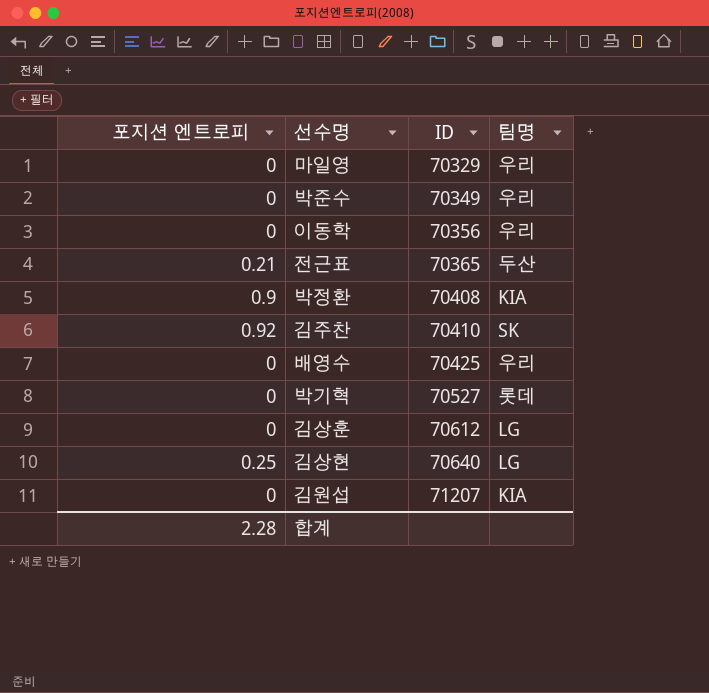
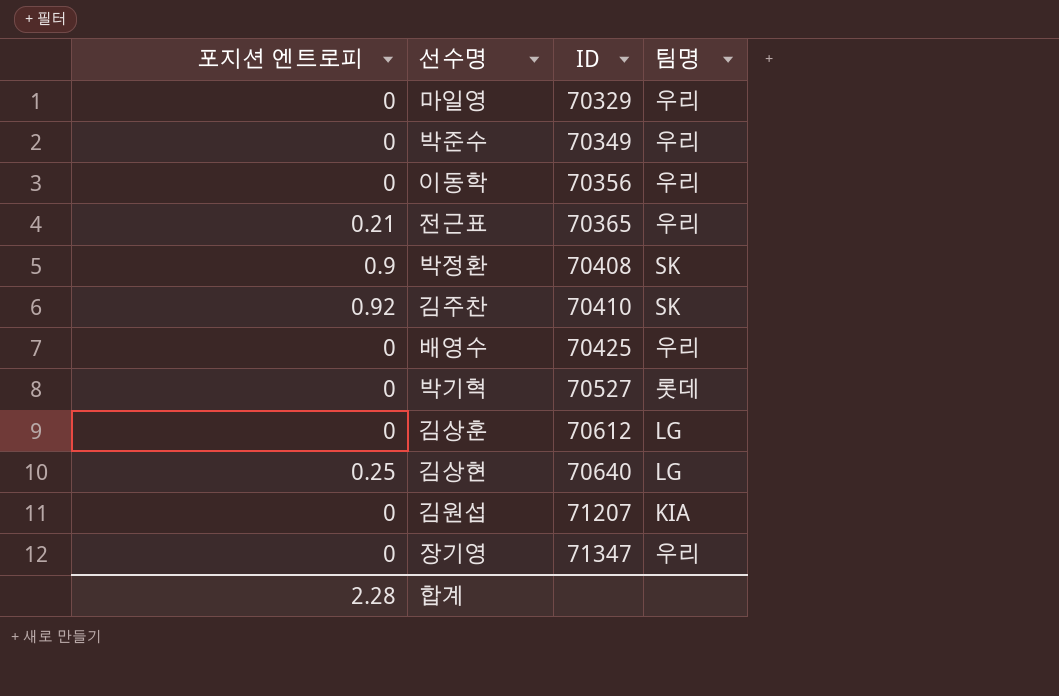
전근표 | 팀명: 두산 -> 우리
박정환 | 팀명: KIA -> SK
row 장기영: none -> 0 | 71347 | 우리

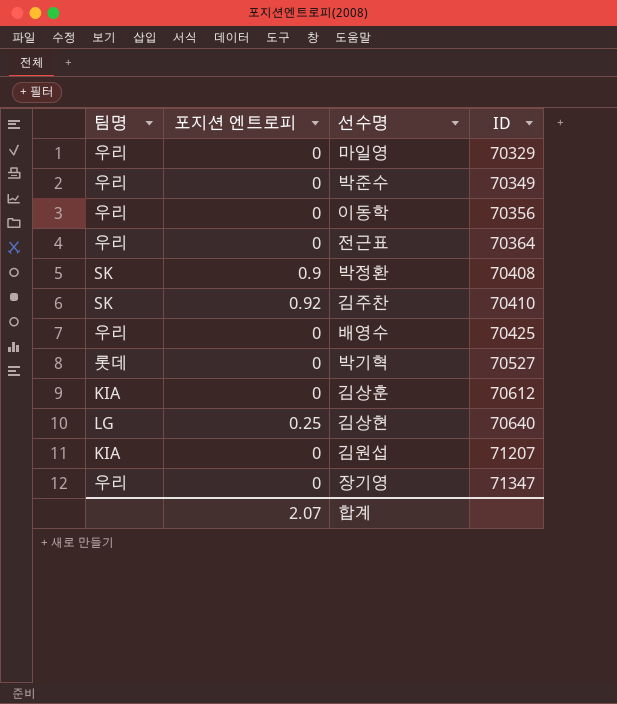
column 팀명 | position: 4 -> 1
전근표 | 포지션 엔트로피: 0.21 -> 0
전근표 | ID: 70365 -> 70364
김상훈 | 팀명: LG -> KIA
합계 | 포지션 엔트로피: 2.28 -> 2.07

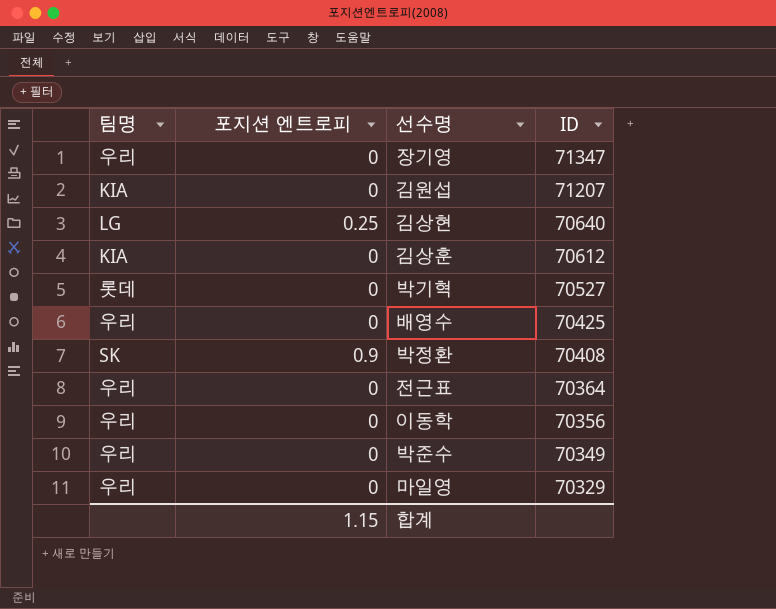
row order: ID ascending -> ID descending
row 김주찬: SK | 0.92 | 70410 -> none
합계 | 포지션 엔트로피: 2.07 -> 1.15

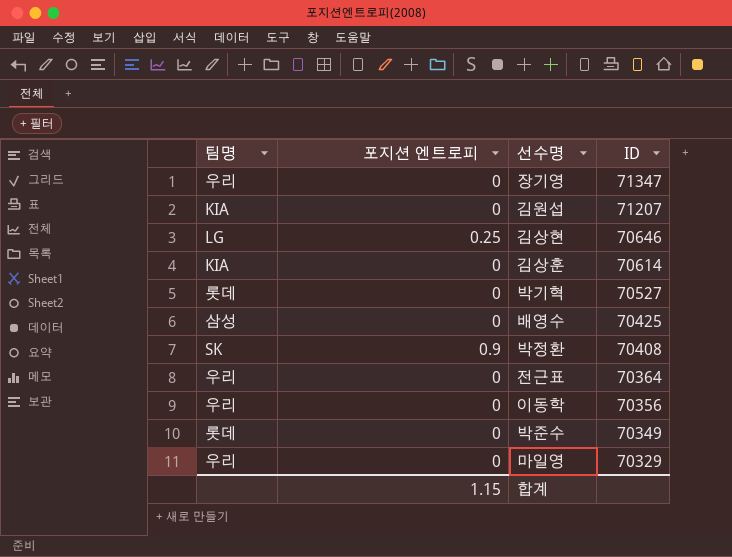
김상현 | ID: 70640 -> 70646
김상훈 | ID: 70612 -> 70614
배영수 | 팀명: 우리 -> 삼성
박준수 | 팀명: 우리 -> 롯데

